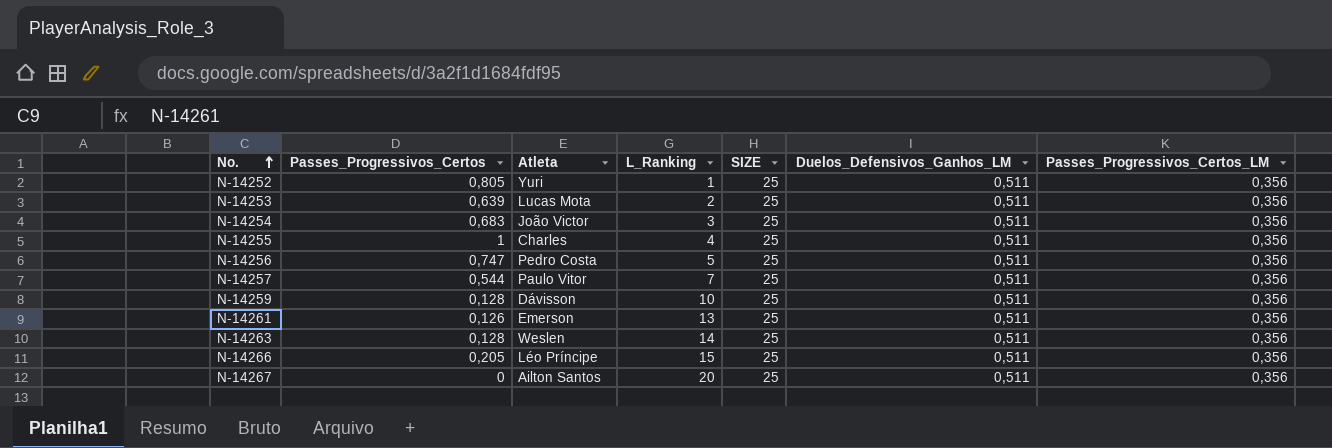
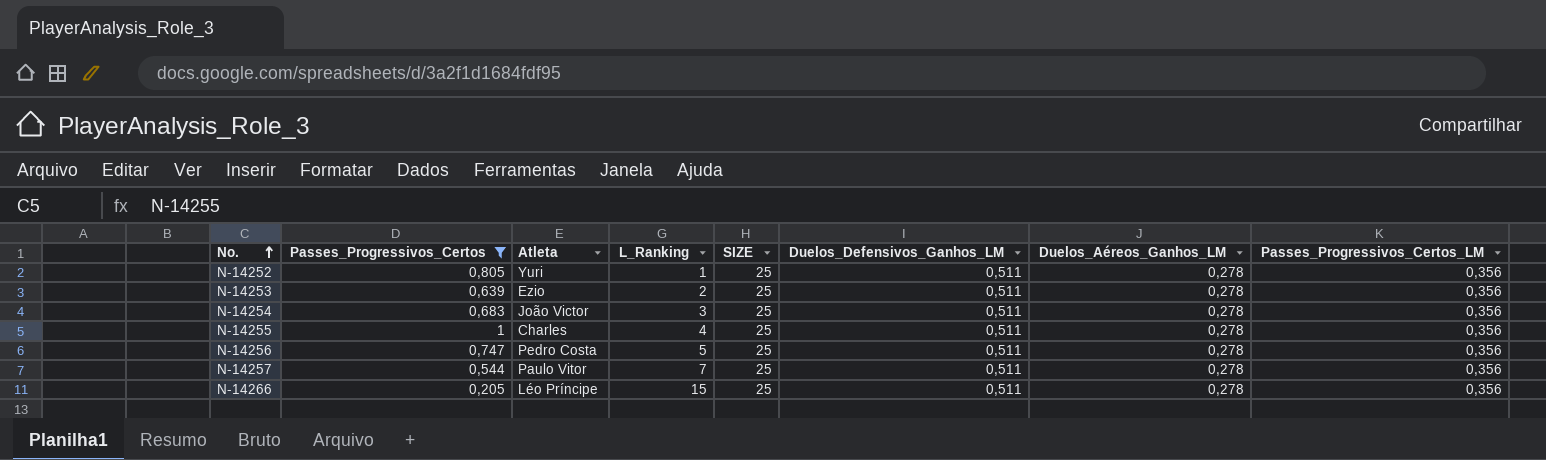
filter: none -> Passes_Progressivos_Certos >= 0,205
column Duelos_Aéreos_Ganhos_LM | position: none -> 7
N-14253 | Atleta: Lucas Mota -> Ezio

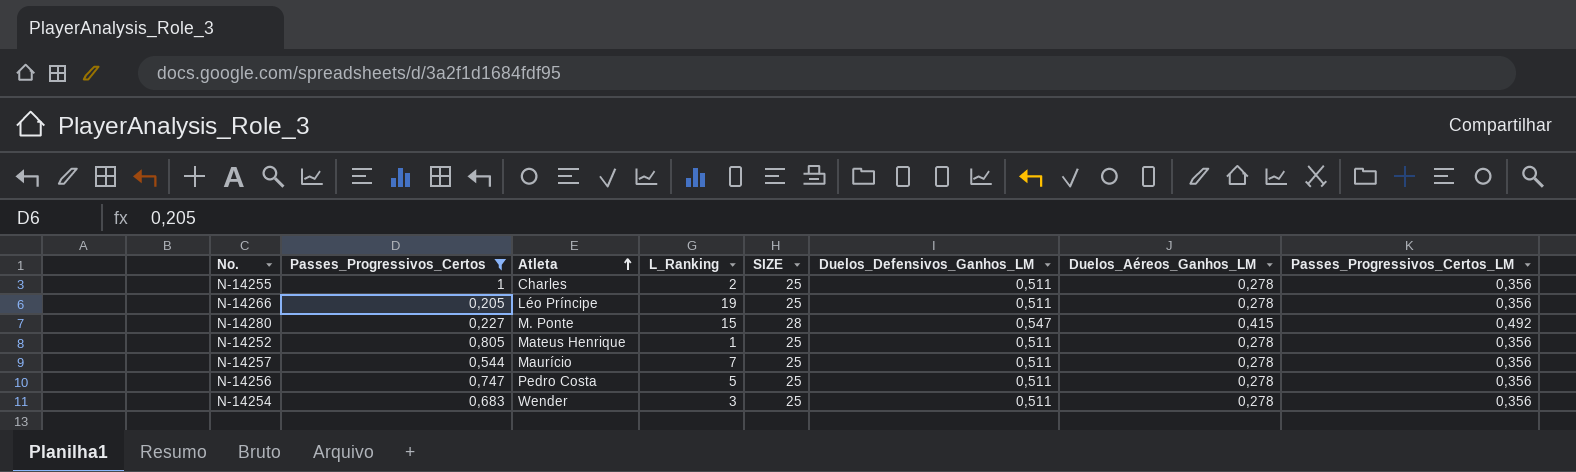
row order: No. ascending -> Atleta ascending
row N-14253: 0,639 | Ezio | 2 | 25 | 0,511 | 0,278 | 0,356 -> none
N-14255 | L_Ranking: 4 -> 2
N-14266 | L_Ranking: 15 -> 19
row N-14280: none -> 0,227 | M. Ponte | 15 | 28 | 0,547 | 0,415 | 0,492
N-14252 | Atleta: Yuri -> Mateus Henrique
N-14257 | Atleta: Paulo Vitor -> Maurício
N-14254 | Atleta: João Victor -> Wender

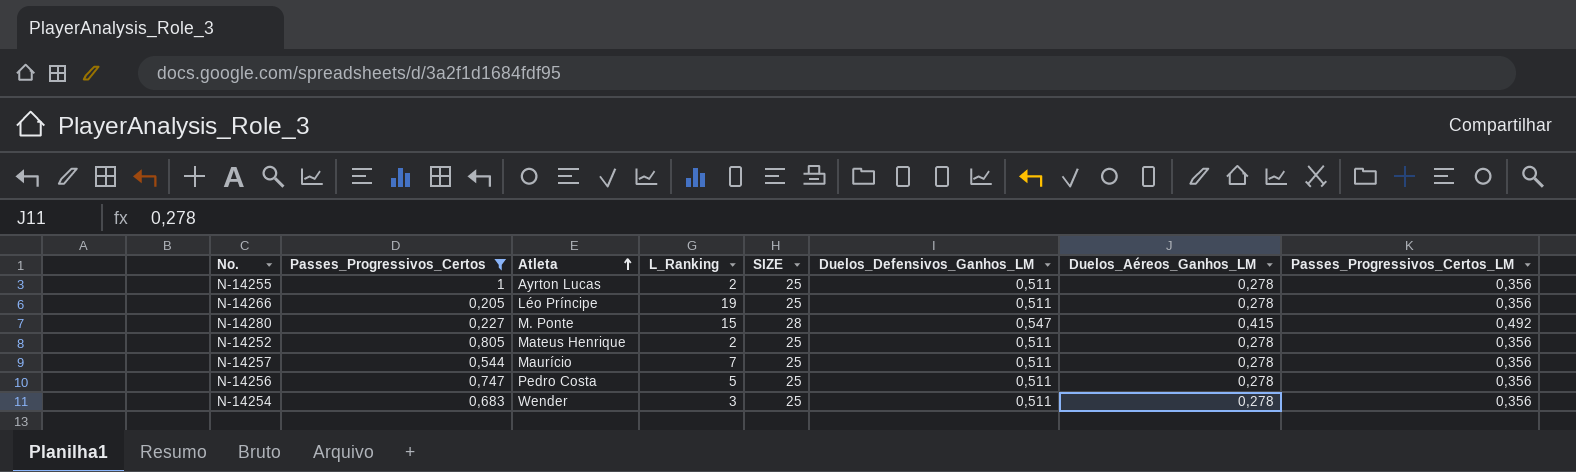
N-14255 | Atleta: Charles -> Ayrton Lucas
N-14252 | L_Ranking: 1 -> 2

